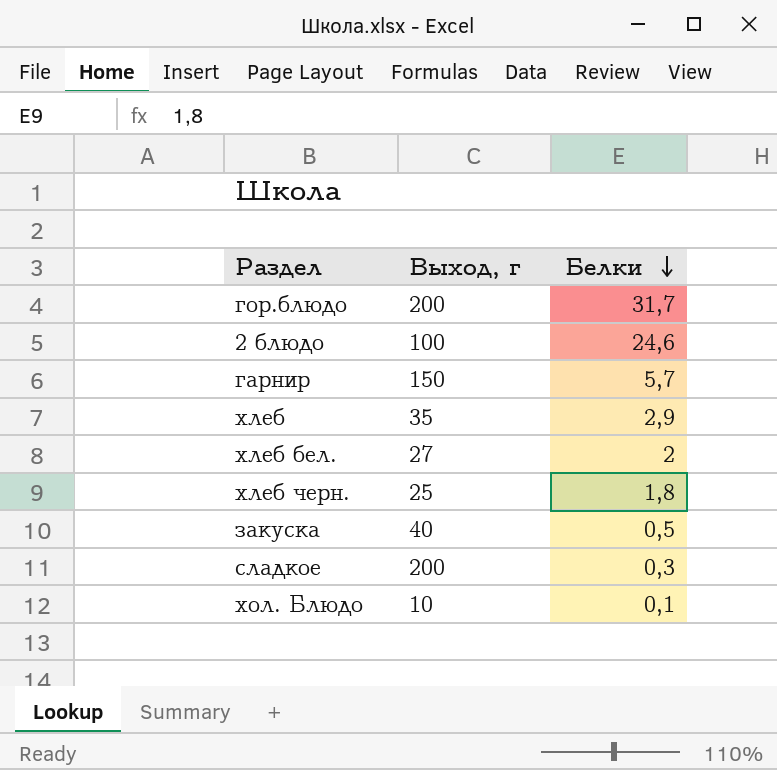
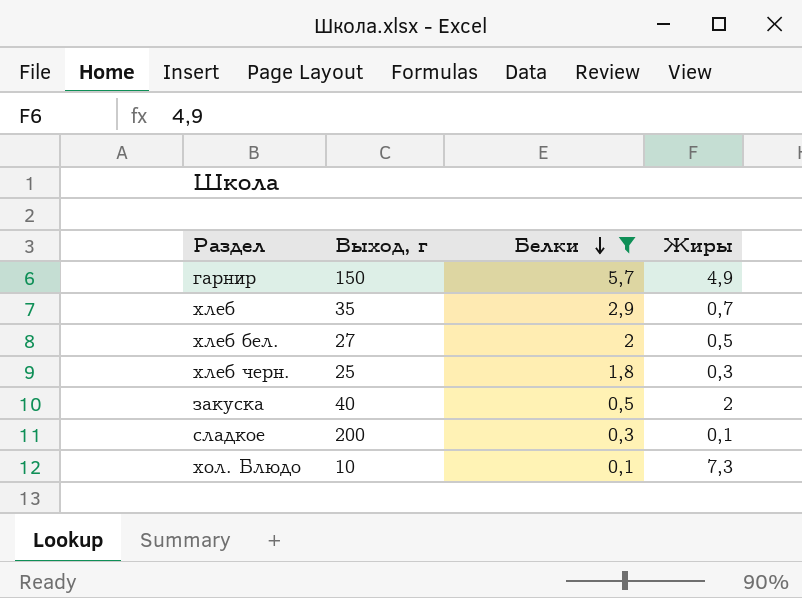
filter: none -> Белки <= 5,7
column Жиры | position: none -> 4

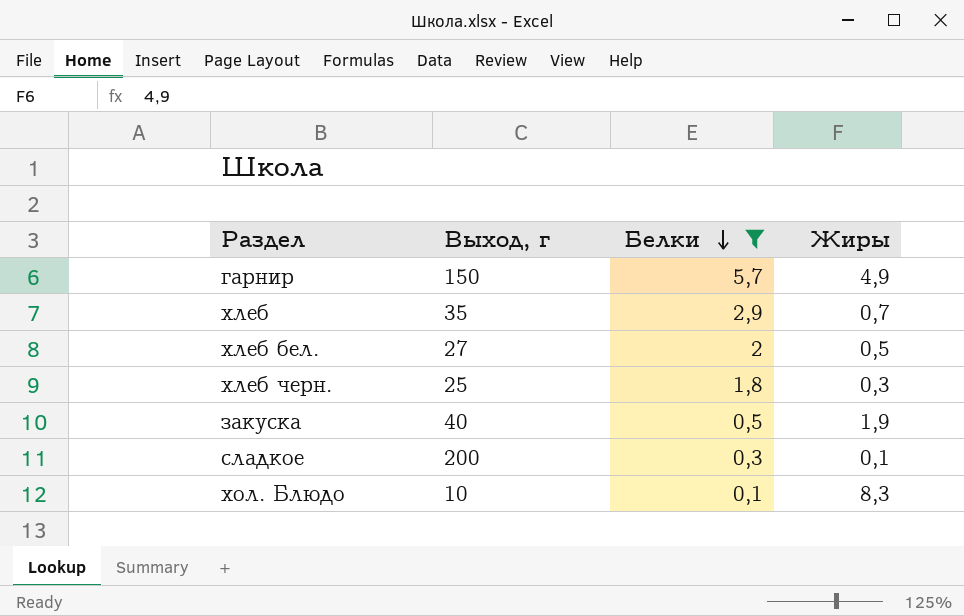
закуска | Жиры: 2 -> 1,9
хол. Блюдо | Жиры: 7,3 -> 8,3

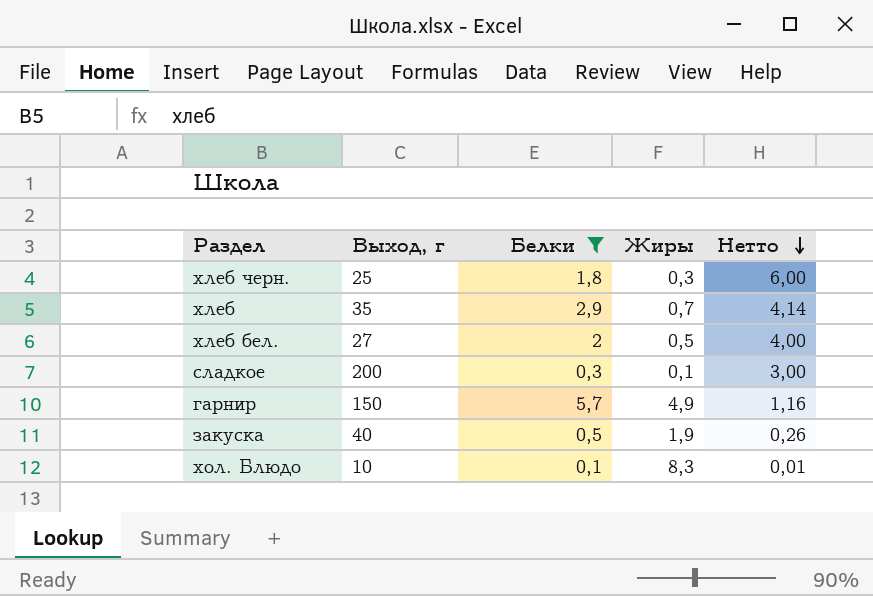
row order: Белки descending -> Нетто descending
column Нетто | formula: none -> [Белки] / [Жиры]

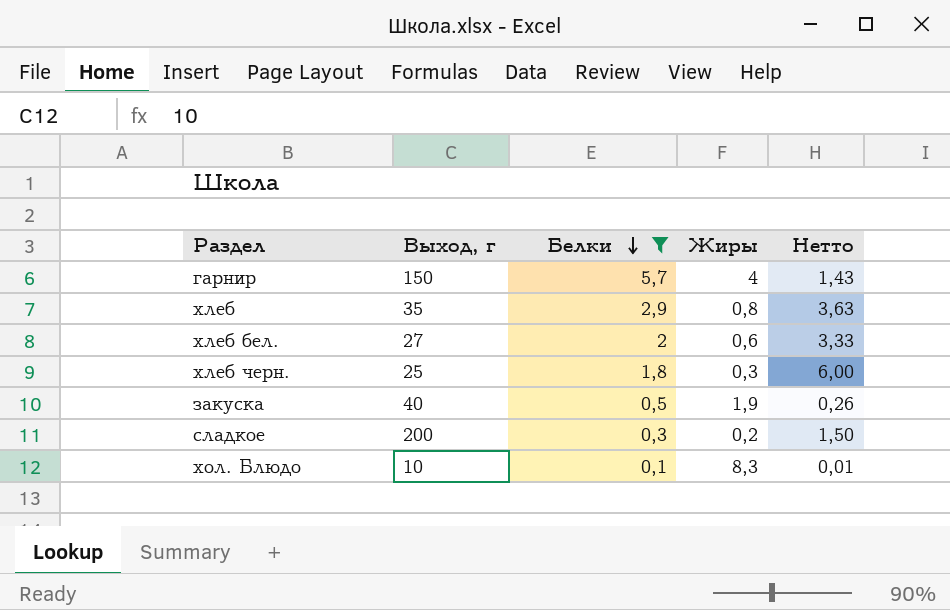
row order: Нетто descending -> Белки descending
гарнир | Жиры: 4,9 -> 4
гарнир | Нетто: 1,16 -> 1,43
хлеб | Жиры: 0,7 -> 0,8
хлеб | Нетто: 4,14 -> 3,63
хлеб бел. | Жиры: 0,5 -> 0,6
хлеб бел. | Нетто: 4,00 -> 3,33
сладкое | Жиры: 0,1 -> 0,2
сладкое | Нетто: 3,00 -> 1,50

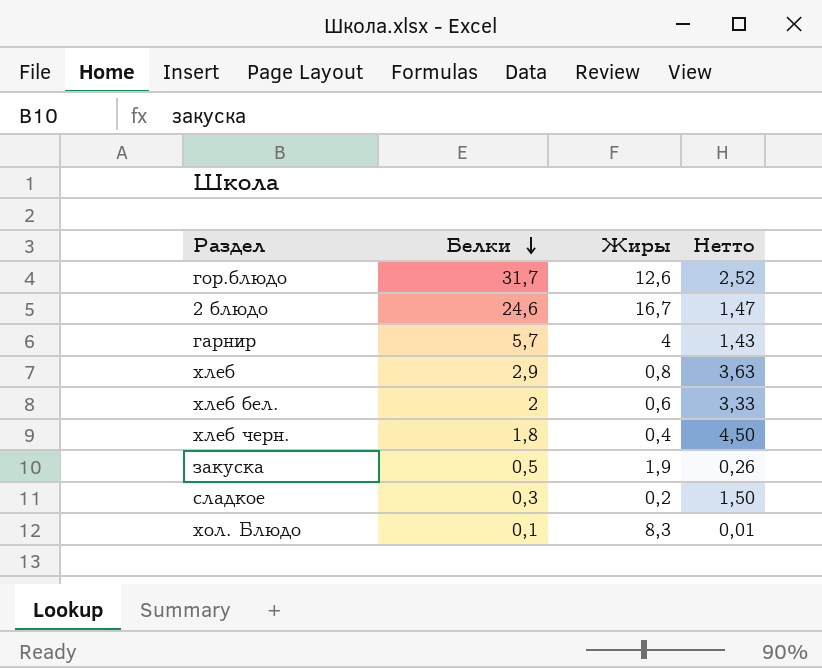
filter: Белки <= 5,7 -> none
column Выход, г | position: 2 -> none
хлеб черн. | Жиры: 0,3 -> 0,4
хлеб черн. | Нетто: 6,00 -> 4,50

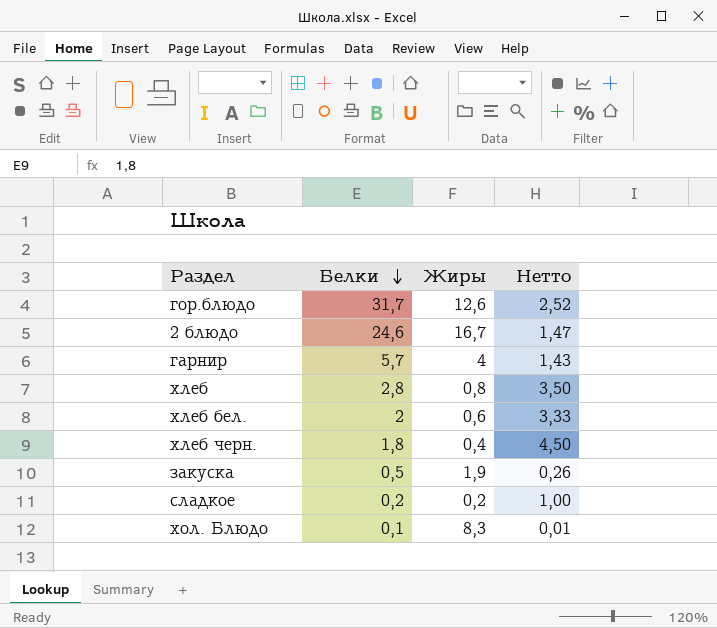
хлеб | Белки: 2,9 -> 2,8
хлеб | Нетто: 3,63 -> 3,50
сладкое | Белки: 0,3 -> 0,2
сладкое | Нетто: 1,50 -> 1,00

